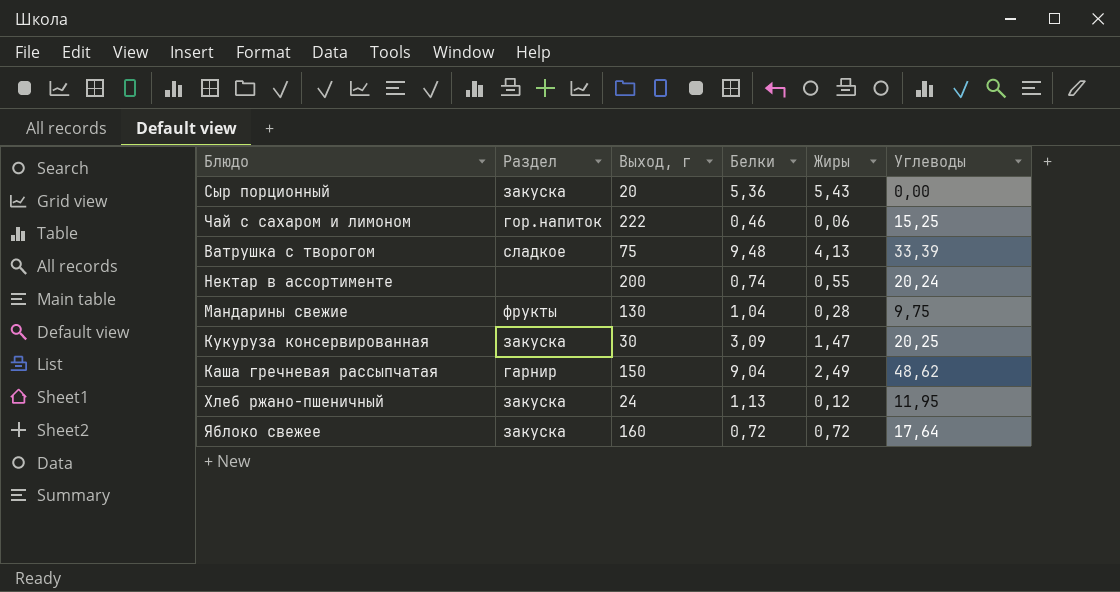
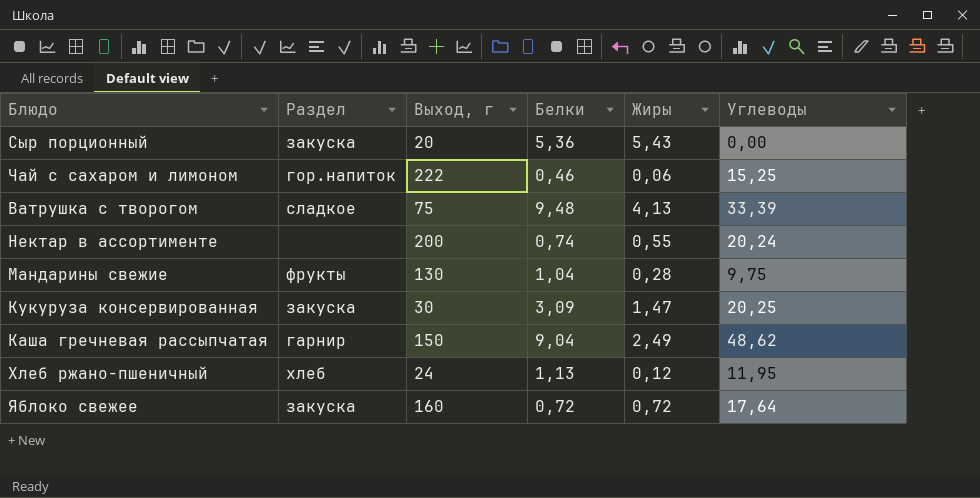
Хлеб ржано-пшеничный | Раздел: закуска -> хлеб

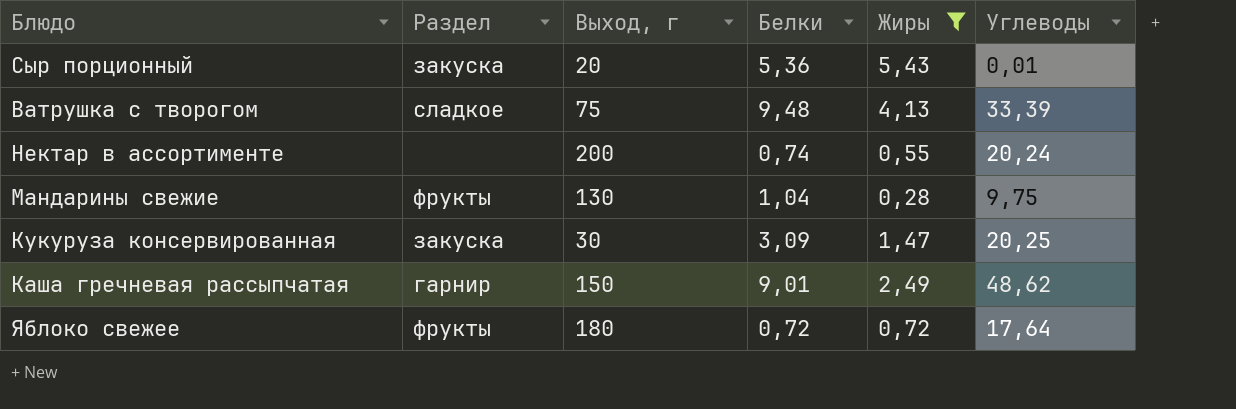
filter: none -> Жиры >= 0,28
Сыр порционный | Углеводы: 0,00 -> 0,01
Каша гречневая рассыпчатая | Белки: 9,04 -> 9,01
Яблоко свежее | Раздел: закуска -> фрукты
Яблоко свежее | Выход, г: 160 -> 180

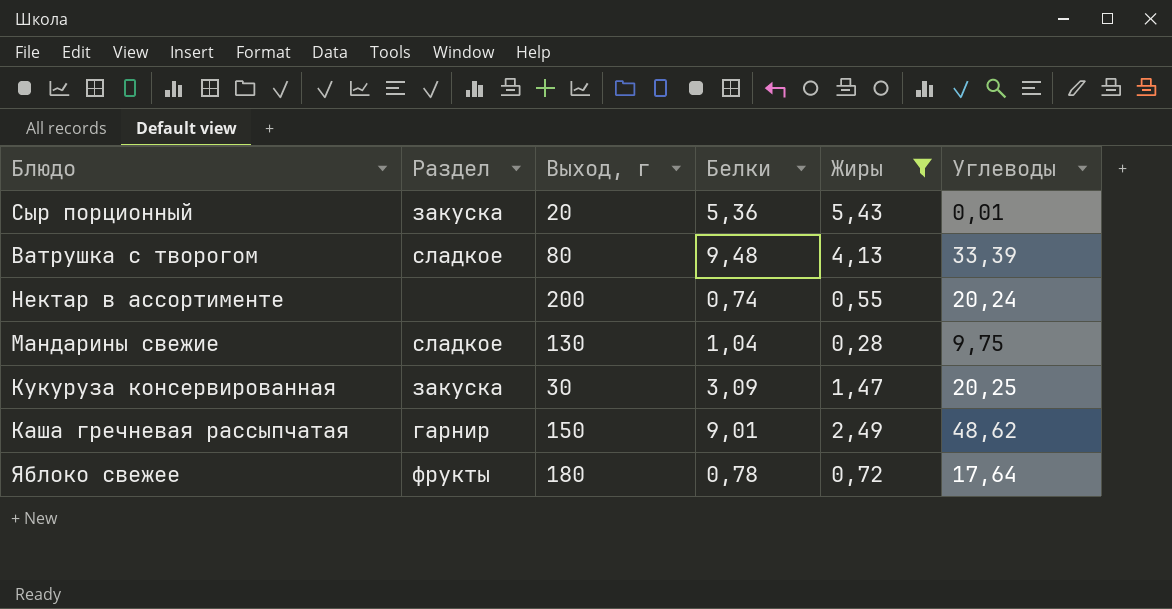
Ватрушка с творогом | Выход, г: 75 -> 80
Мандарины свежие | Раздел: фрукты -> сладкое
Яблоко свежее | Белки: 0,72 -> 0,78

